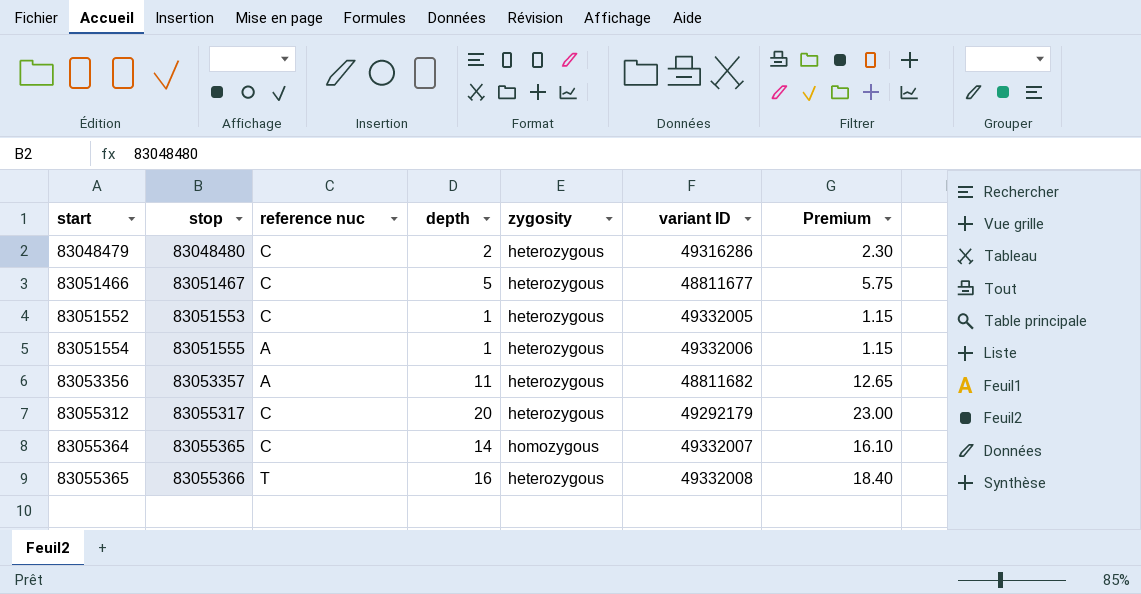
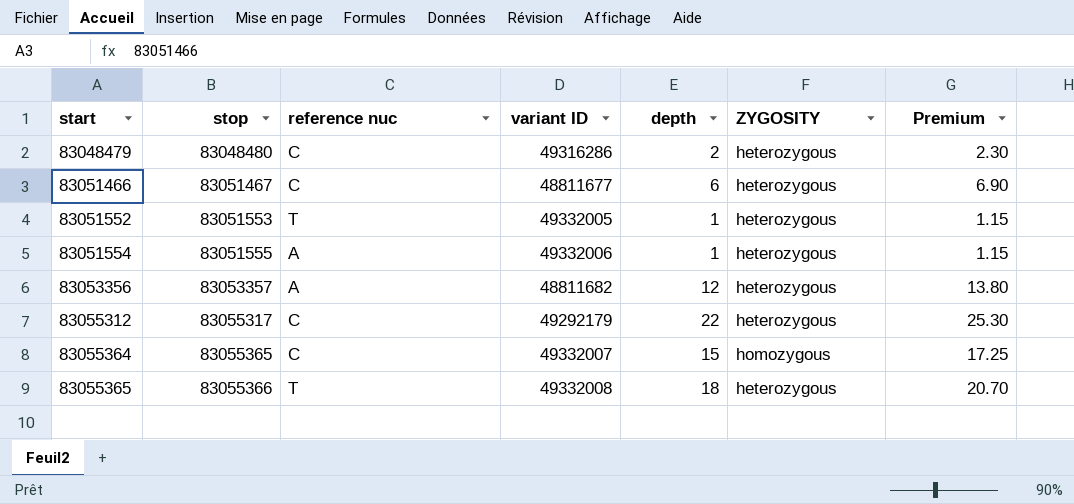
column variant ID | position: 6 -> 4
column name: zygosity -> ZYGOSITY
83051466 | depth: 5 -> 6
83051466 | Premium: 5.75 -> 6.90
83051552 | reference nuc: C -> T
83053356 | depth: 11 -> 12
83053356 | Premium: 12.65 -> 13.80
83055312 | depth: 20 -> 22
83055312 | Premium: 23.00 -> 25.30
83055364 | depth: 14 -> 15
83055364 | Premium: 16.10 -> 17.25
83055365 | depth: 16 -> 18
83055365 | Premium: 18.40 -> 20.70

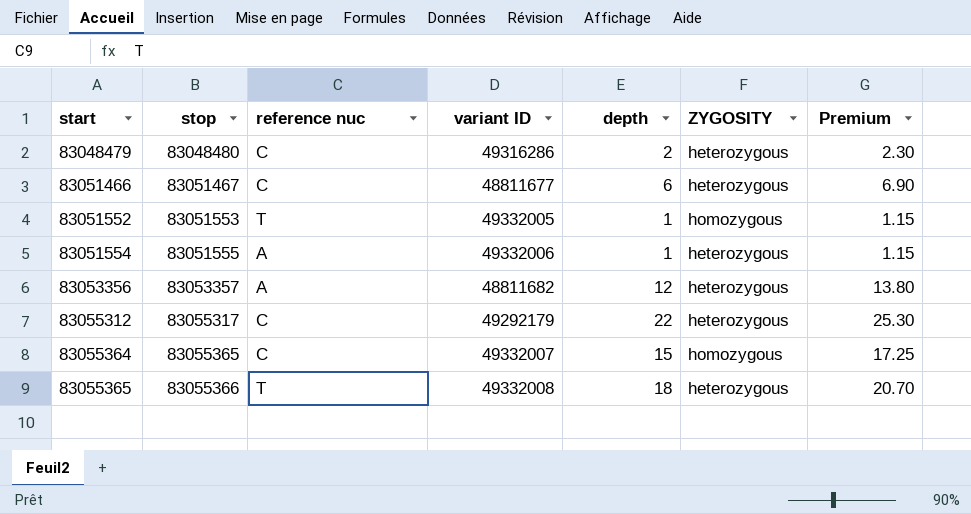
83051552 | ZYGOSITY: heterozygous -> homozygous

